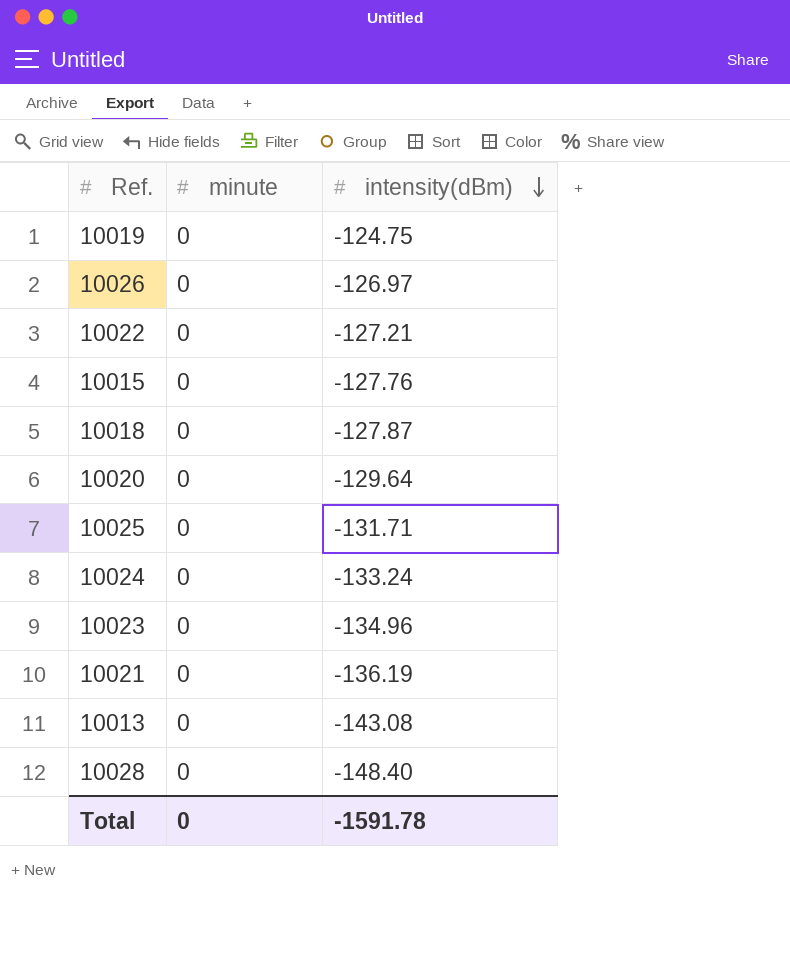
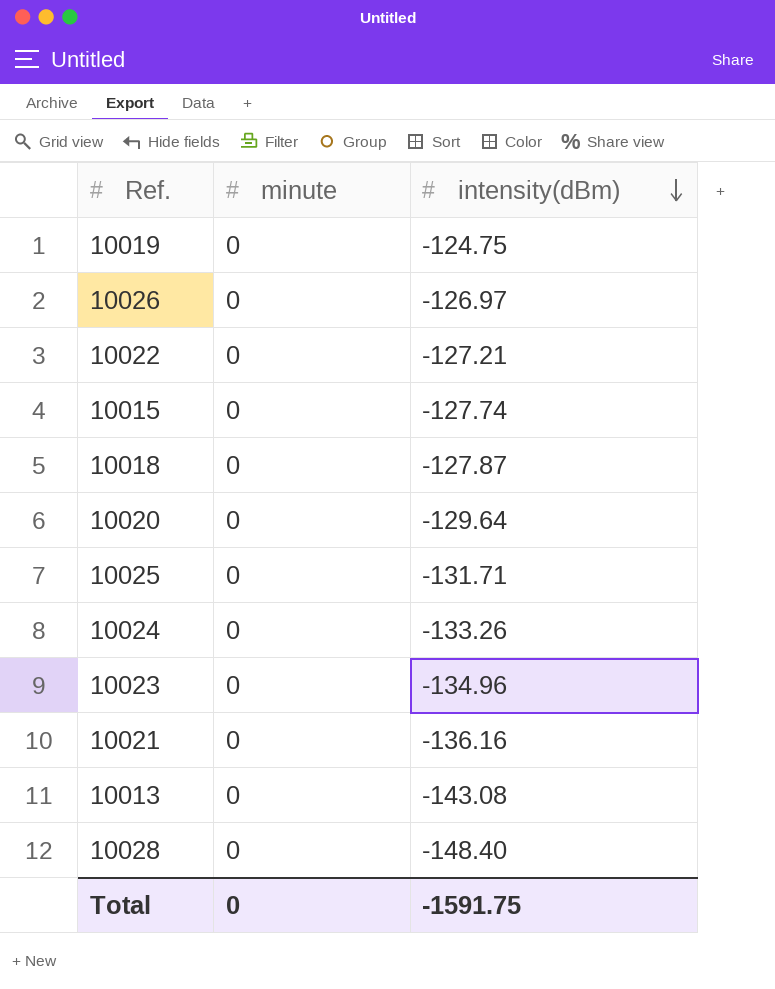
10015 | intensity(dBm): -127.76 -> -127.74
10024 | intensity(dBm): -133.24 -> -133.26
10021 | intensity(dBm): -136.19 -> -136.16
Total | intensity(dBm): -1591.78 -> -1591.75

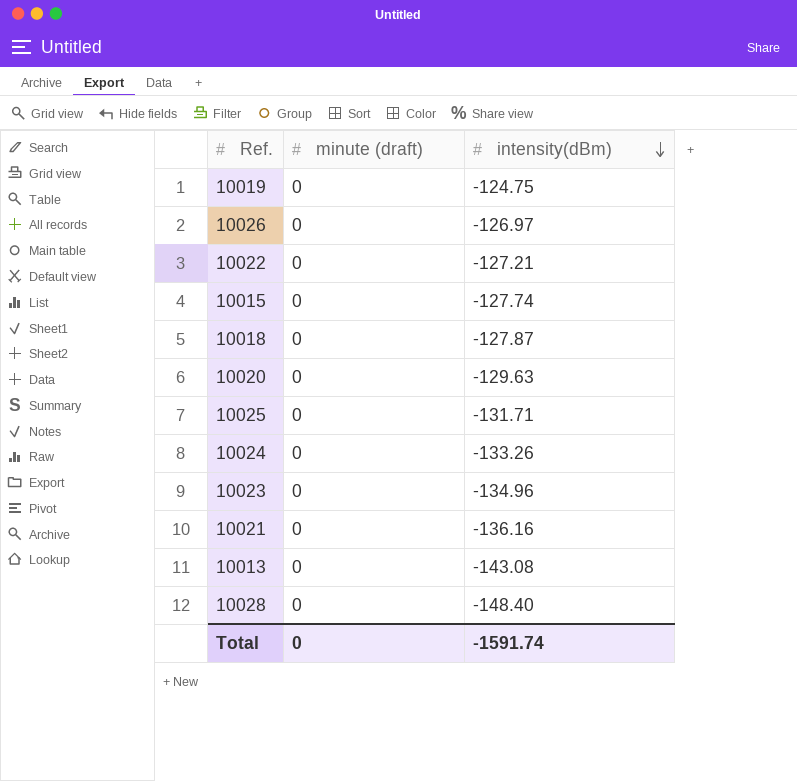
column name: minute -> minute (draft)
10020 | intensity(dBm): -129.64 -> -129.63
Total | intensity(dBm): -1591.75 -> -1591.74

